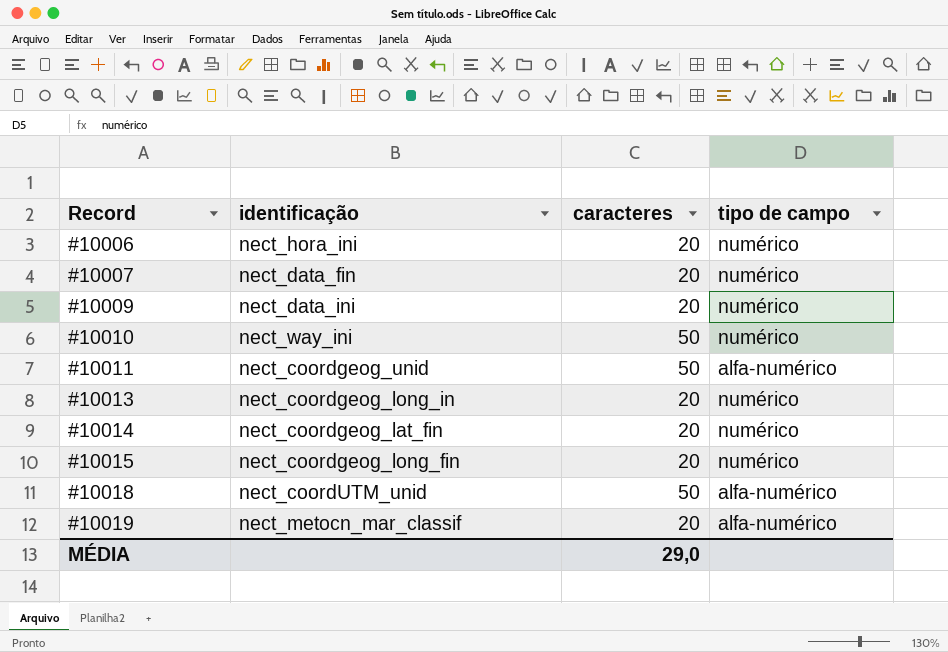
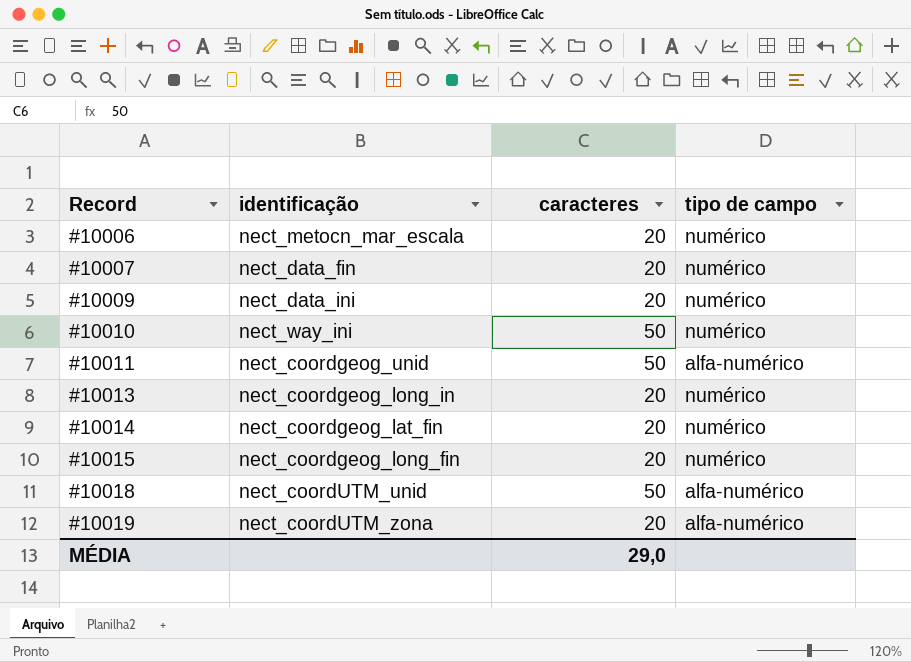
#10006 | identificação: nect_hora_ini -> nect_metocn_mar_escala
#10019 | identificação: nect_metocn_mar_classif -> nect_coordUTM_zona

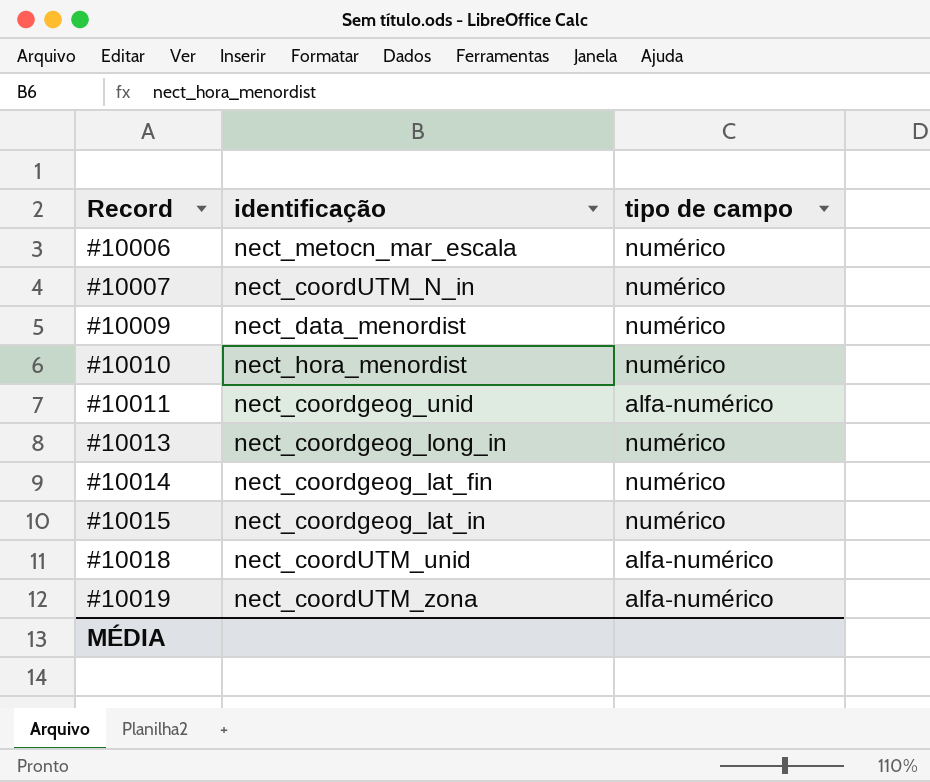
column caracteres | position: 3 -> none
#10007 | identificação: nect_data_fin -> nect_coordUTM_N_in
#10009 | identificação: nect_data_ini -> nect_data_menordist
#10010 | identificação: nect_way_ini -> nect_hora_menordist
#10015 | identificação: nect_coordgeog_long_fin -> nect_coordgeog_lat_in

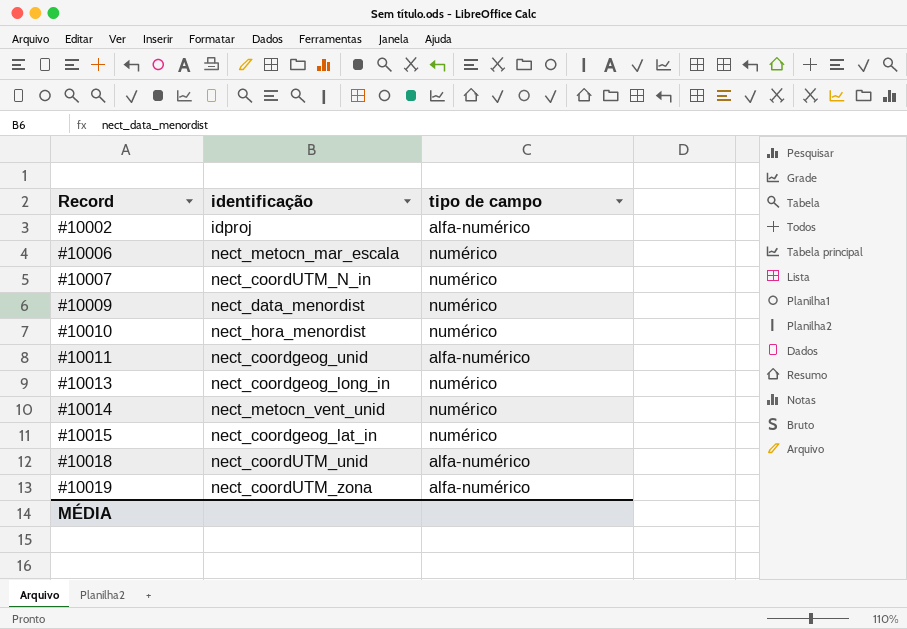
row #10002: none -> idproj | alfa-numérico
#10014 | identificação: nect_coordgeog_lat_fin -> nect_metocn_vent_unid

